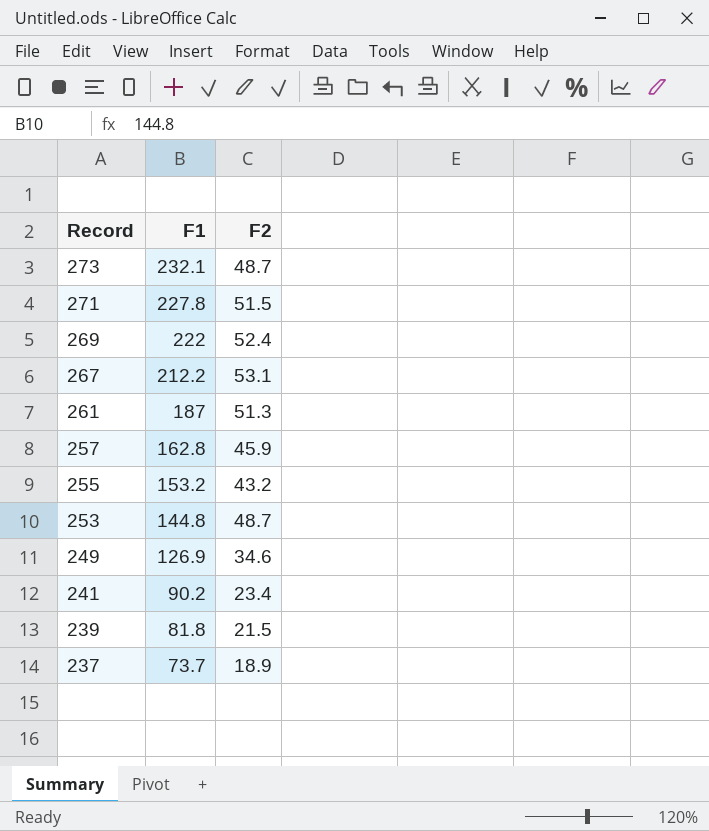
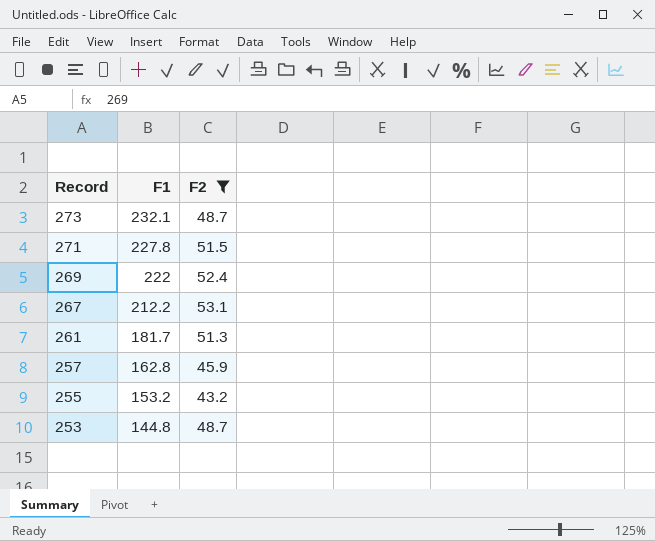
filter: none -> F2 >= 43.2
261 | F1: 187 -> 181.7

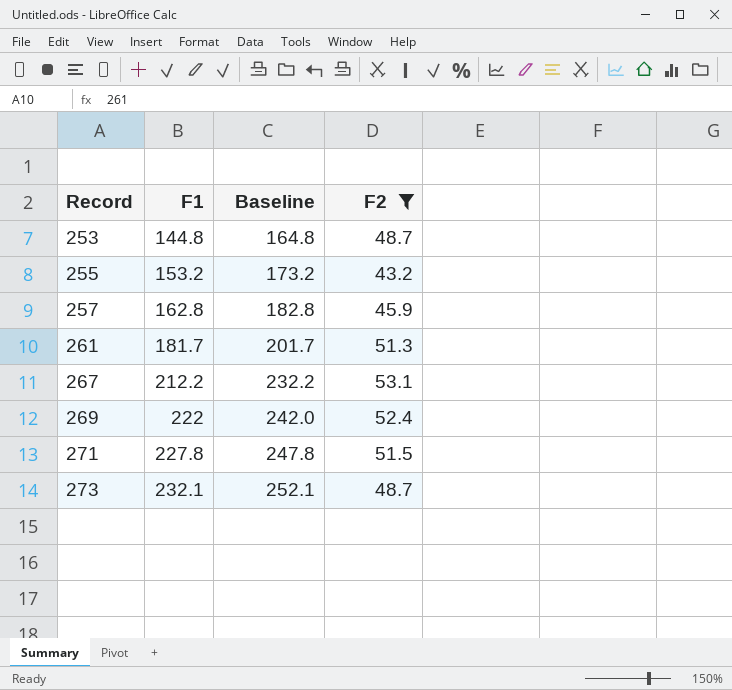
row order: Record descending -> Record ascending
column Baseline | formula: none -> [F1] + 20

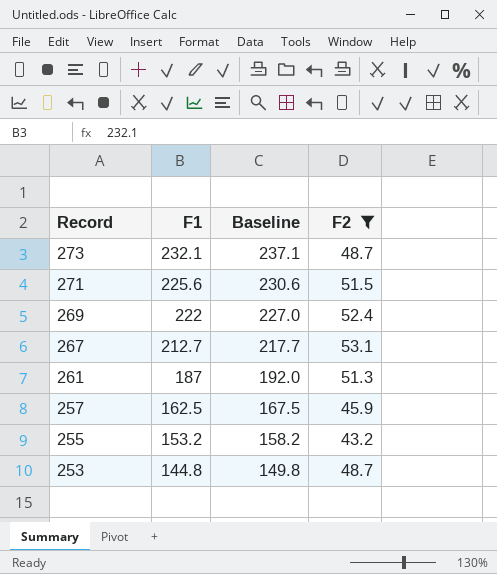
row order: Record ascending -> Record descending
column Baseline | formula: [F1] + 20 -> [F1] + 5
271 | F1: 227.8 -> 225.6
267 | F1: 212.2 -> 212.7
261 | F1: 181.7 -> 187
257 | F1: 162.8 -> 162.5

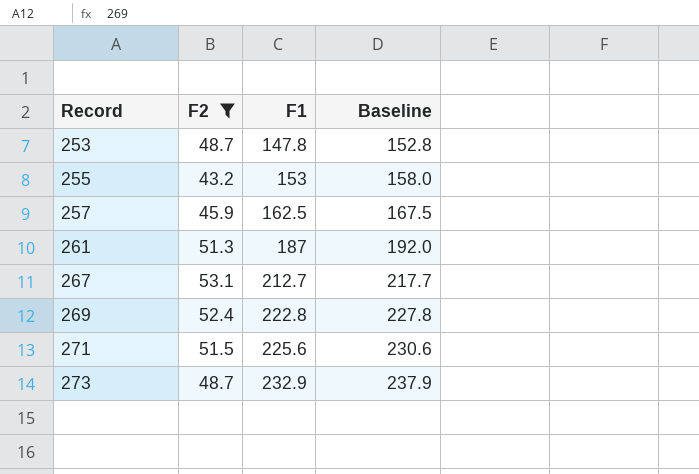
row order: Record descending -> Record ascending
column F2 | position: 4 -> 2
253 | F1: 144.8 -> 147.8
253 | Baseline: 149.8 -> 152.8
255 | F1: 153.2 -> 153
255 | Baseline: 158.2 -> 158.0
269 | F1: 222 -> 222.8
269 | Baseline: 227.0 -> 227.8
273 | F1: 232.1 -> 232.9
273 | Baseline: 237.1 -> 237.9

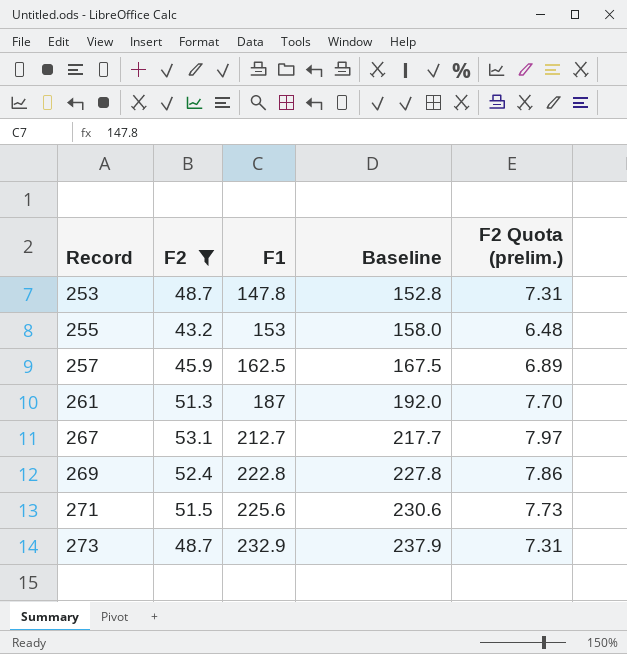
column F2 Quota (prelim.) | formula: none -> [F2] * 0.15

